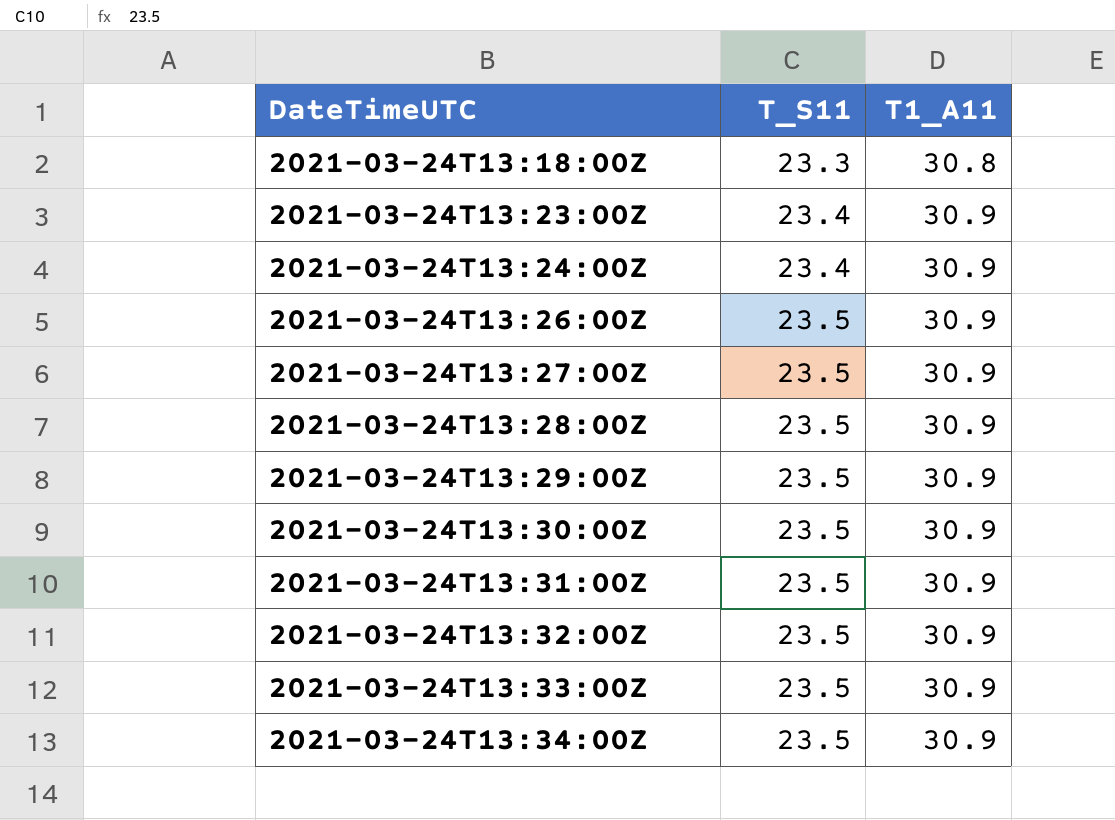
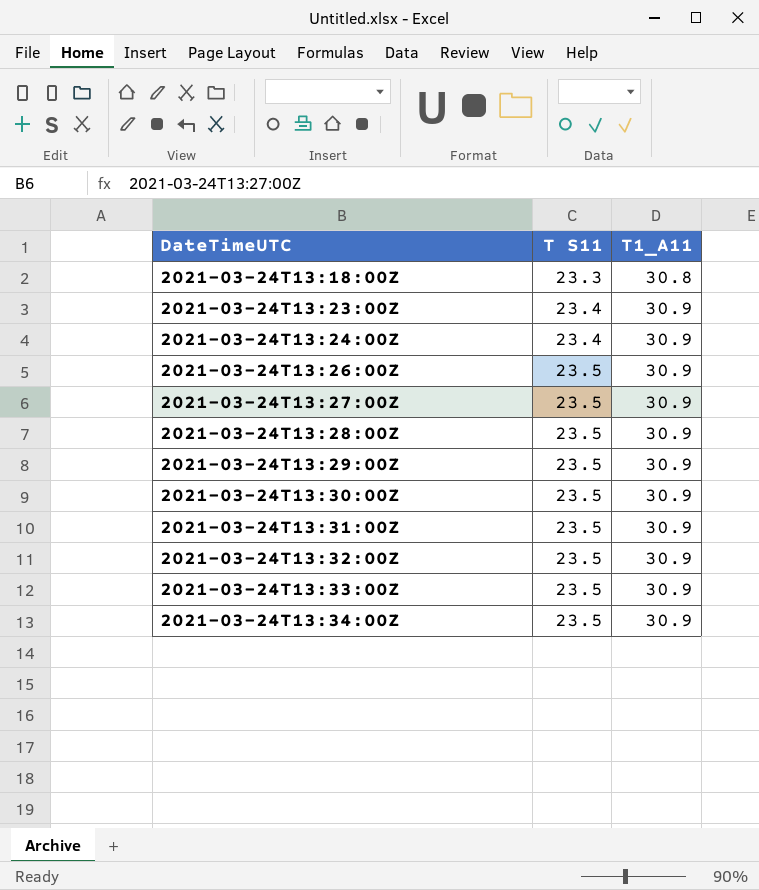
column name: T_S11 -> T S11

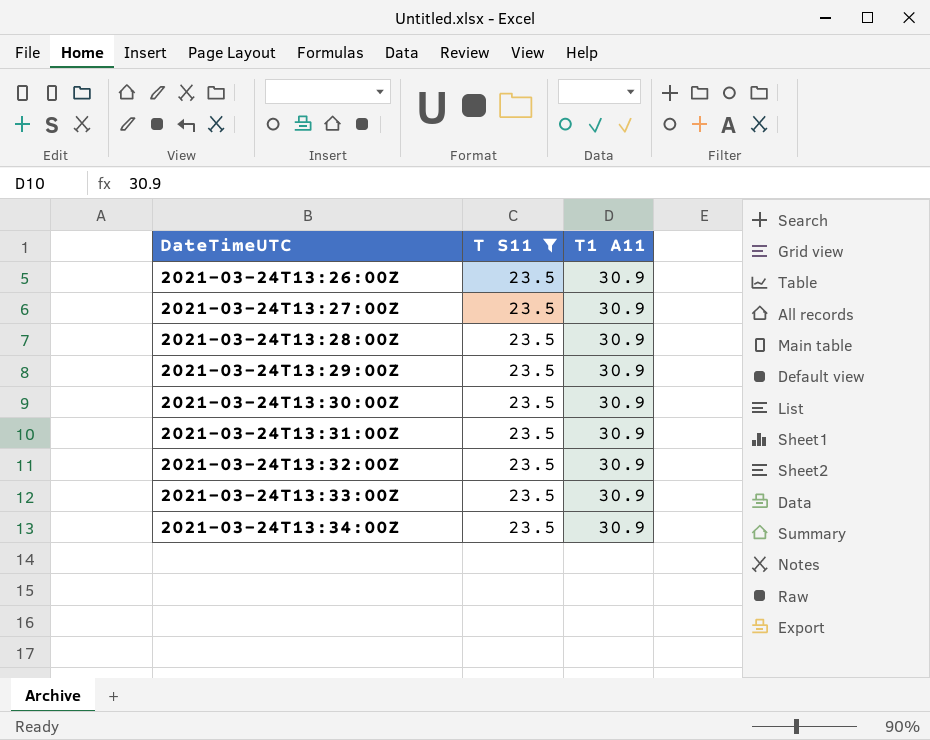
filter: none -> T S11 = 23.5
column name: T1_A11 -> T1 A11

